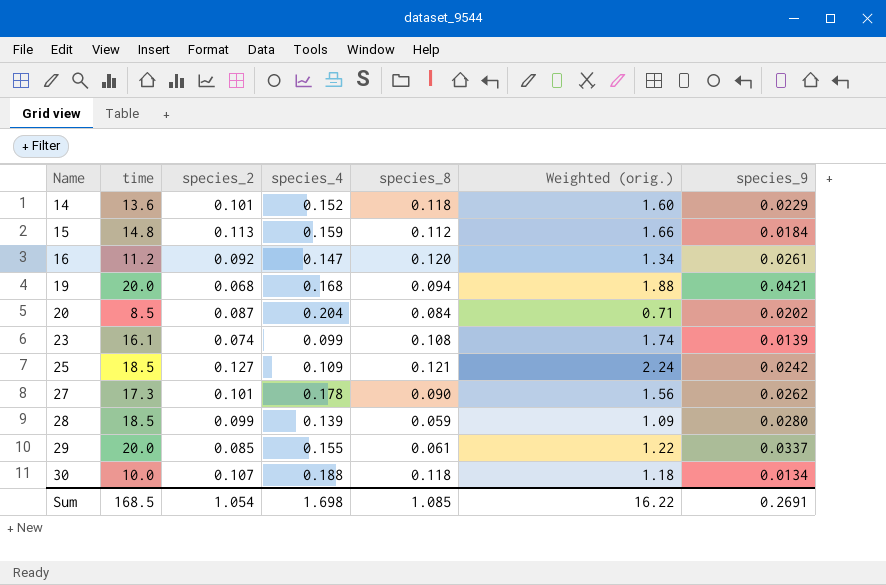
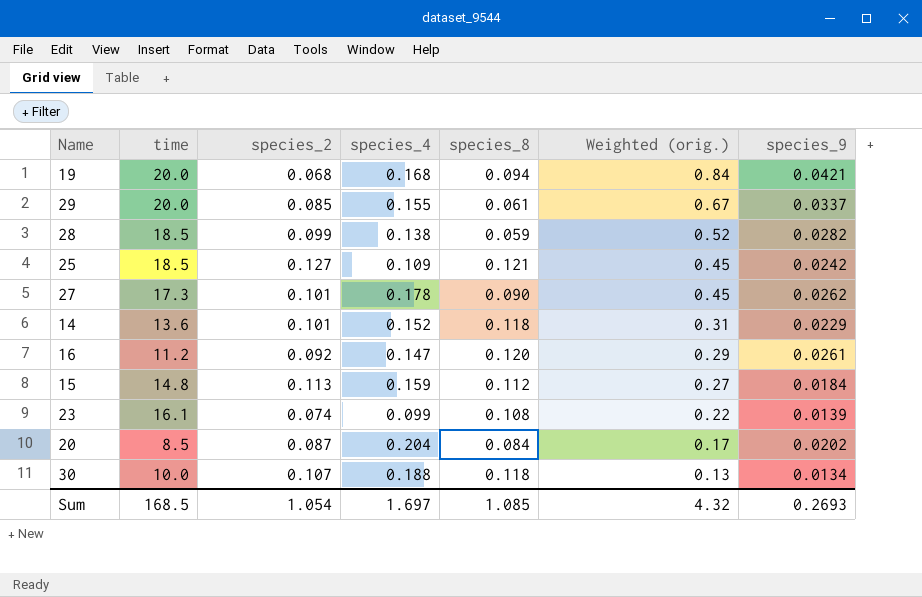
row order: Name ascending -> Weighted (orig.) descending
column Weighted (orig.) | formula: [time] * [species_8] -> [time] * [species_9]
28 | species_4: 0.139 -> 0.138
28 | species_9: 0.0280 -> 0.0282
Sum | species_4: 1.698 -> 1.697
Sum | Weighted (orig.): 16.22 -> 4.32
Sum | species_9: 0.2691 -> 0.2693

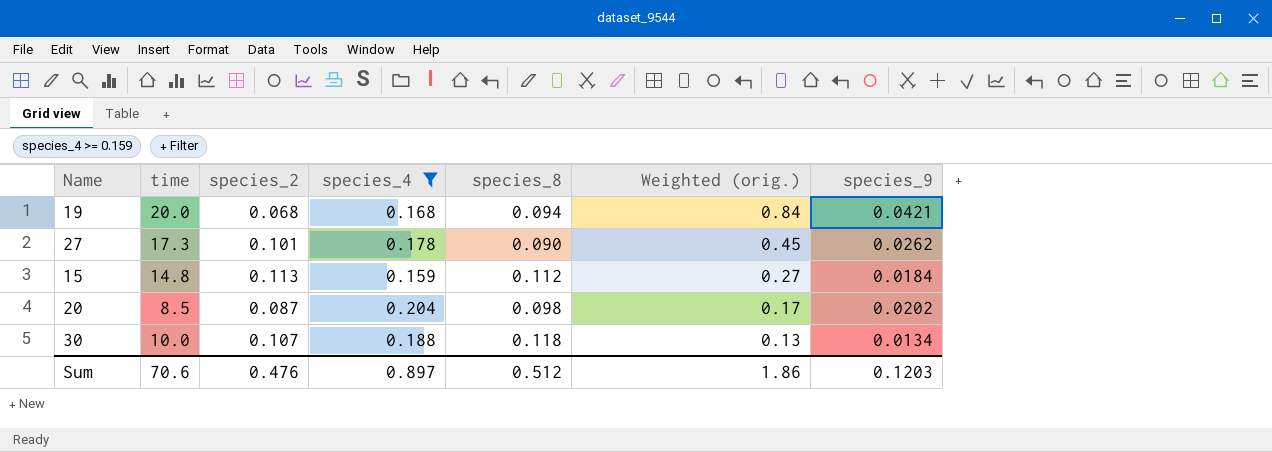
filter: none -> species_4 >= 0.159
20 | species_8: 0.084 -> 0.098
Sum | time: 168.5 -> 70.6
Sum | species_2: 1.054 -> 0.476
Sum | species_4: 1.697 -> 0.897
Sum | species_8: 1.085 -> 0.512
Sum | Weighted (orig.): 4.32 -> 1.86
Sum | species_9: 0.2693 -> 0.1203

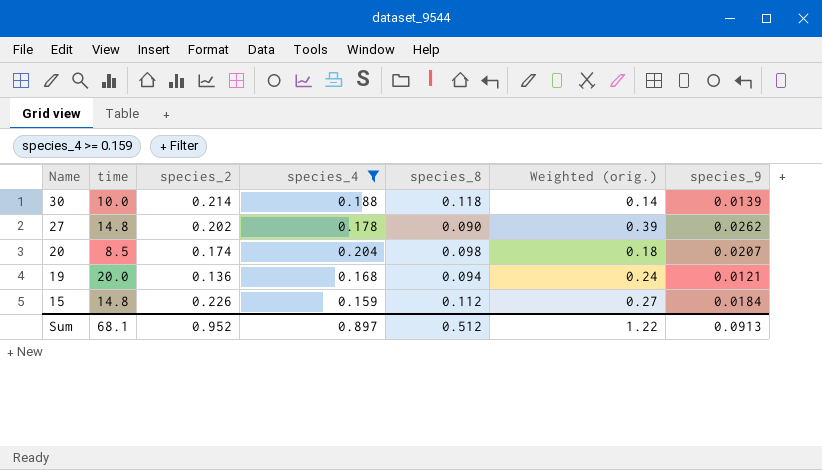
row order: Weighted (orig.) descending -> Name descending
30 | species_2: 0.107 -> 0.214
30 | Weighted (orig.): 0.13 -> 0.14
30 | species_9: 0.0134 -> 0.0139
27 | time: 17.3 -> 14.8
27 | species_2: 0.101 -> 0.202
27 | Weighted (orig.): 0.45 -> 0.39
20 | species_2: 0.087 -> 0.174
20 | Weighted (orig.): 0.17 -> 0.18
20 | species_9: 0.0202 -> 0.0207
19 | species_2: 0.068 -> 0.136
19 | Weighted (orig.): 0.84 -> 0.24
19 | species_9: 0.0421 -> 0.0121
15 | species_2: 0.113 -> 0.226
Sum | time: 70.6 -> 68.1
Sum | species_2: 0.476 -> 0.952
Sum | Weighted (orig.): 1.86 -> 1.22
Sum | species_9: 0.1203 -> 0.0913

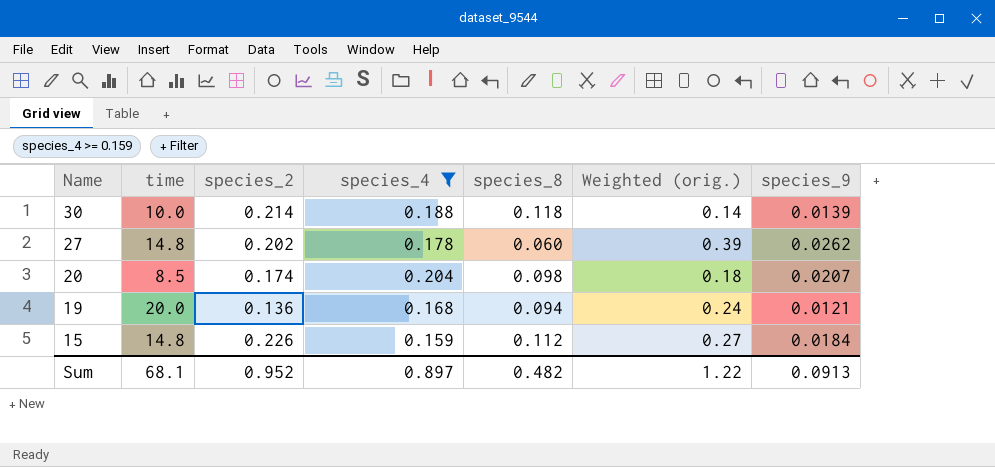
27 | species_8: 0.090 -> 0.060
Sum | species_8: 0.512 -> 0.482

